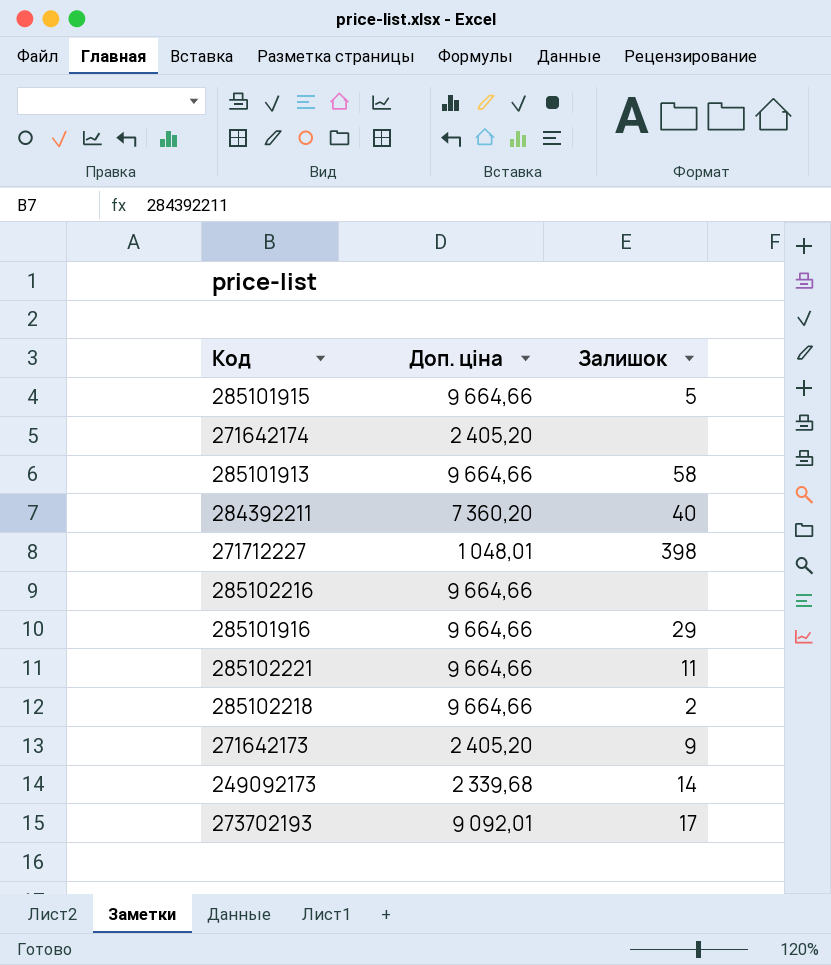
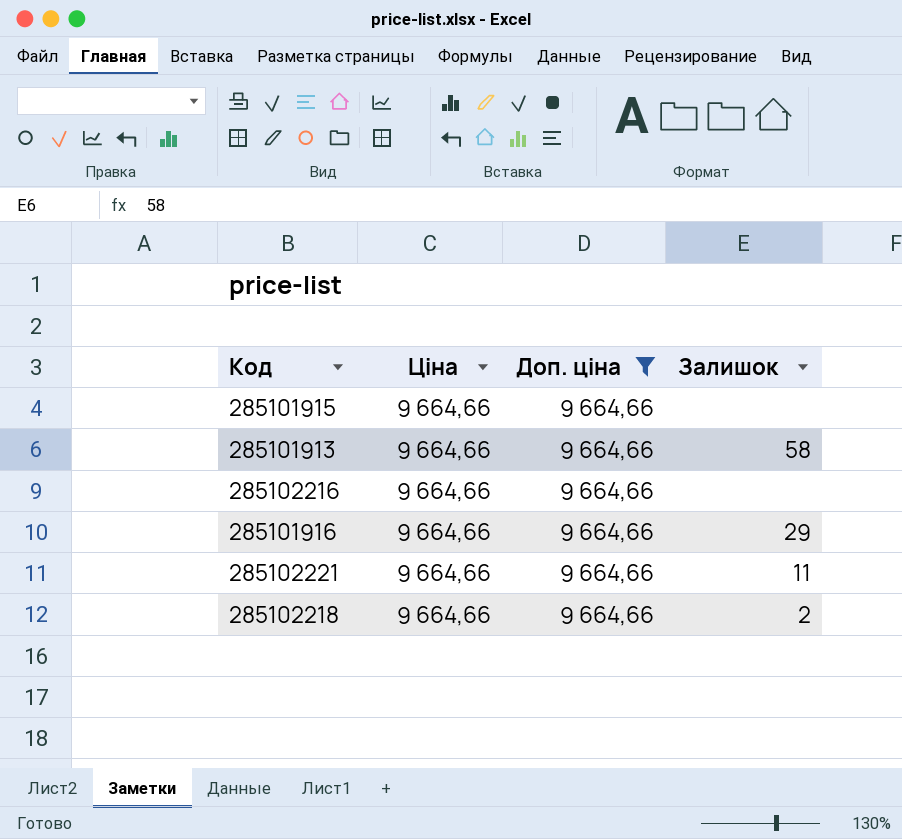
filter: none -> Доп. ціна = 9 664,66
column Ціна | position: none -> 2
285101915 | Залишок: 5 -> none

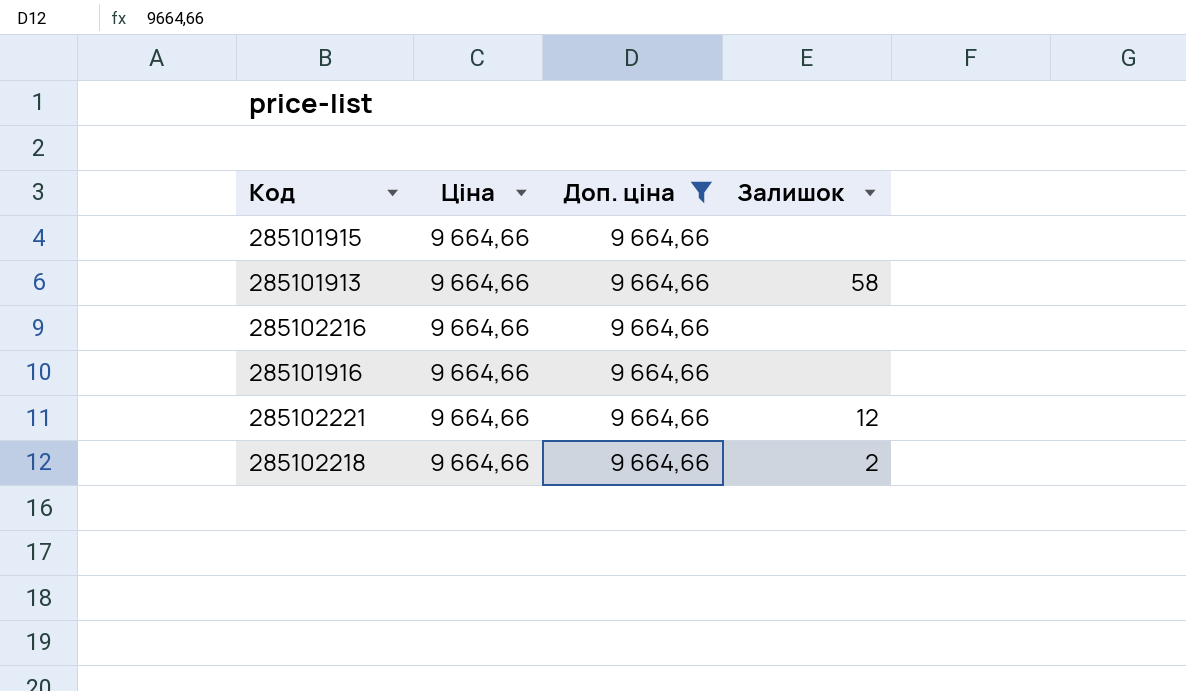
285101916 | Залишок: 29 -> none
285102221 | Залишок: 11 -> 12

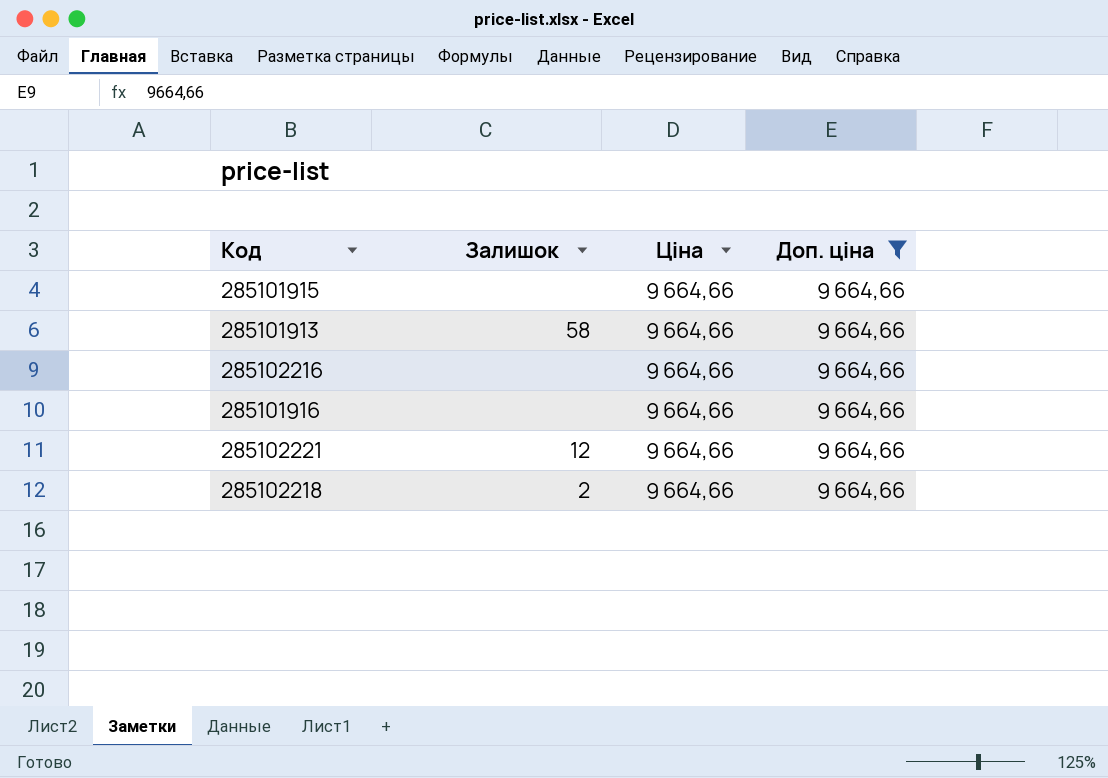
column Залишок | position: 4 -> 2

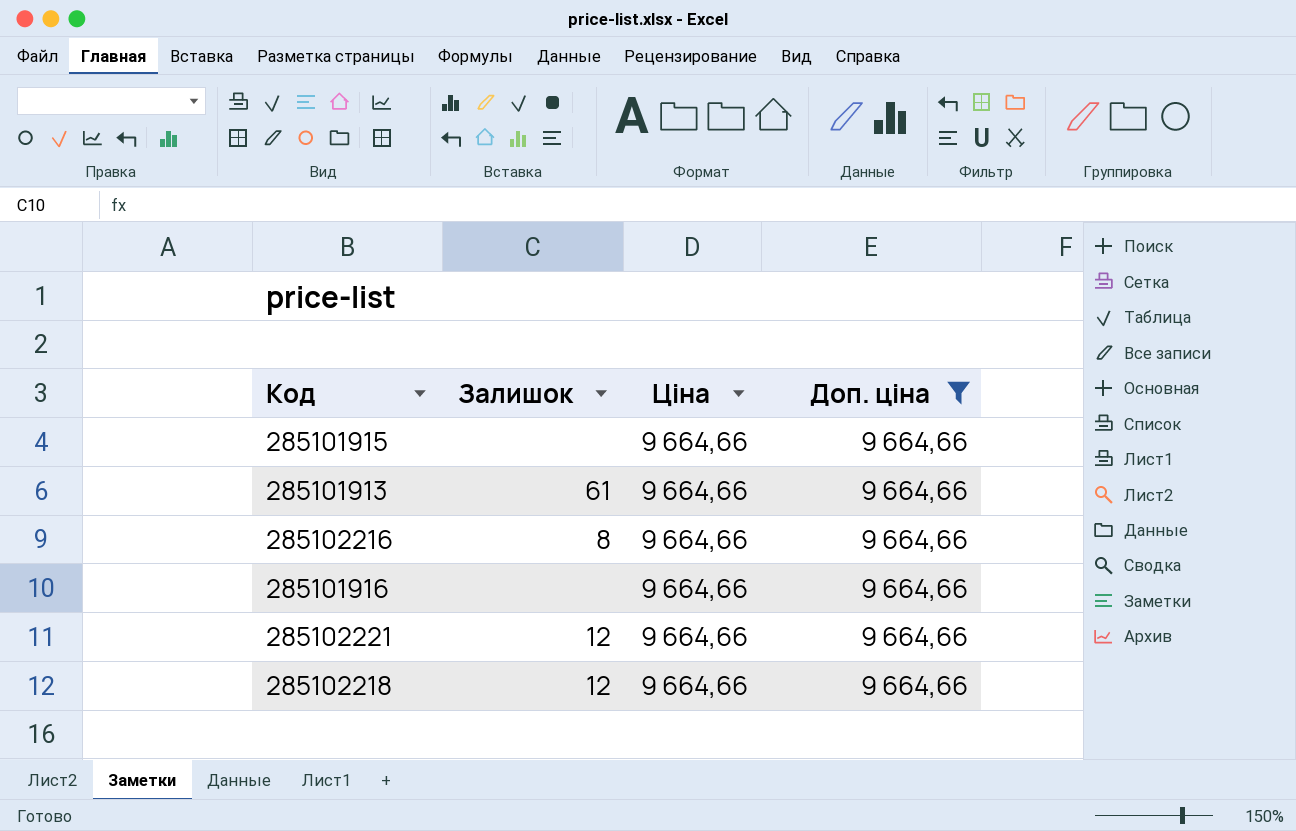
285101913 | Залишок: 58 -> 61
285102216 | Залишок: none -> 8
285102218 | Залишок: 2 -> 12

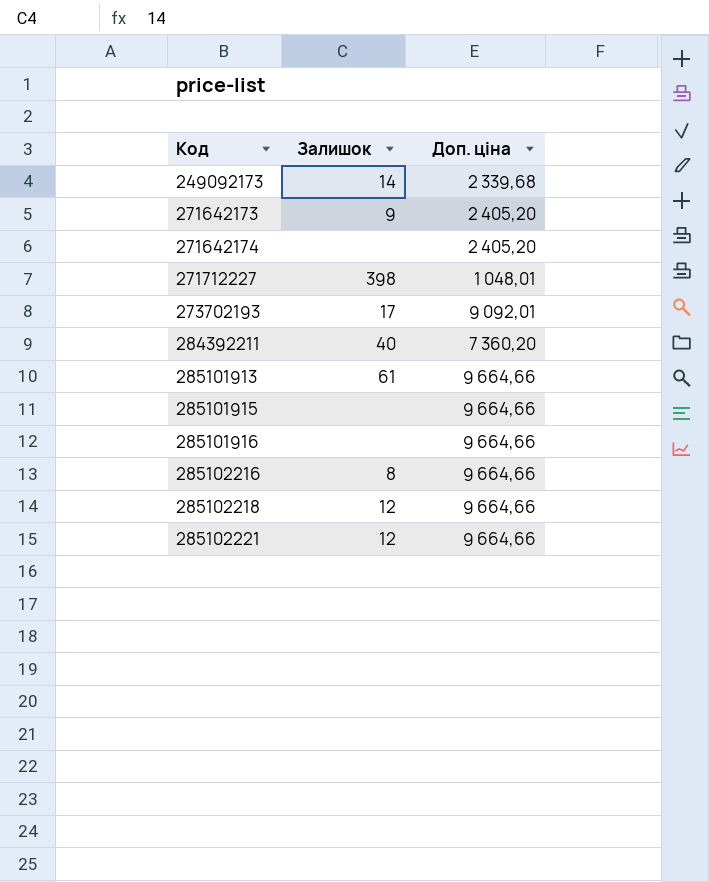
filter: Доп. ціна = 9 664,66 -> none
row order: none -> Код ascending
column Ціна | position: 3 -> none

